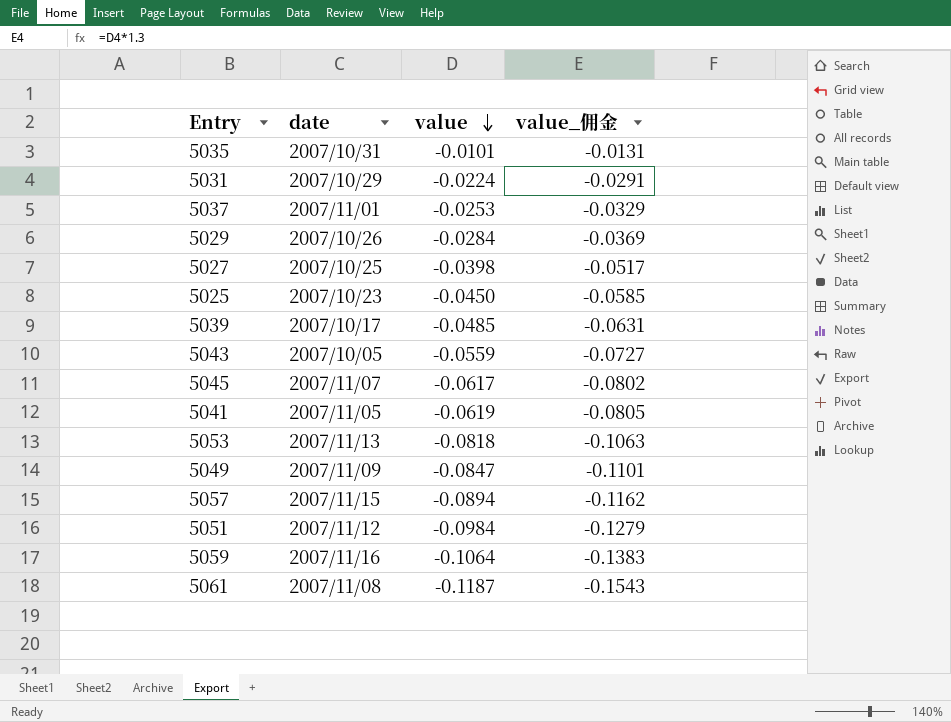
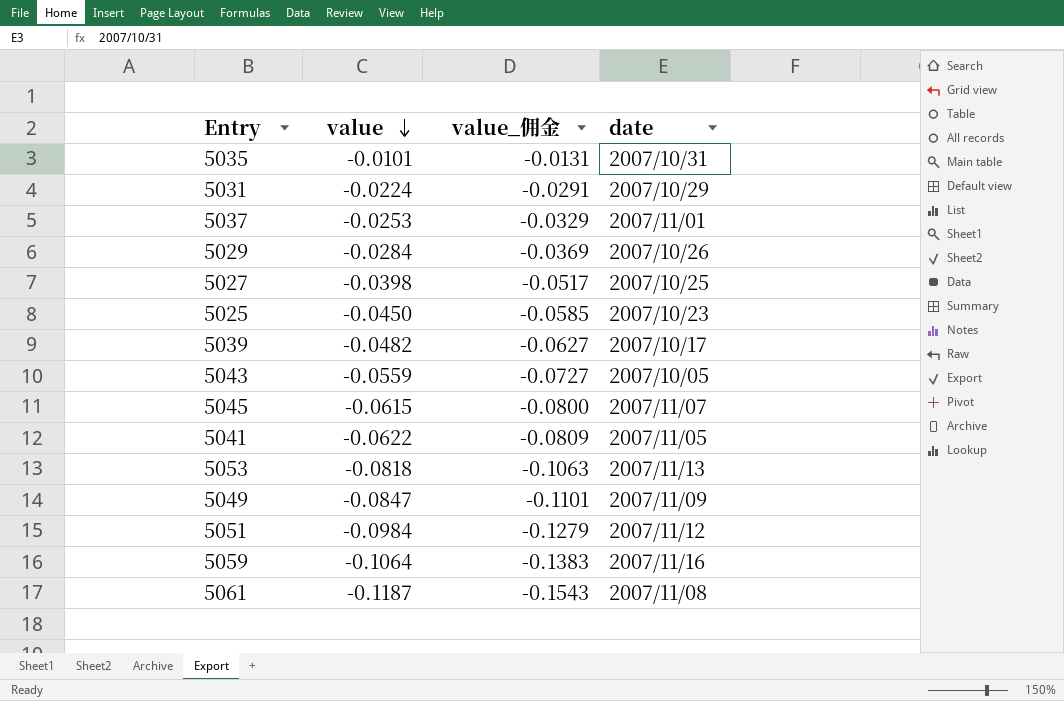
column date | position: 2 -> 4
row 5057: 2007/11/15 | -0.0894 | -0.1162 -> none
5039 | value: -0.0485 -> -0.0482
5039 | value_佣金: -0.0631 -> -0.0627
5045 | value: -0.0617 -> -0.0615
5045 | value_佣金: -0.0802 -> -0.0800
5041 | value: -0.0619 -> -0.0622
5041 | value_佣金: -0.0805 -> -0.0809

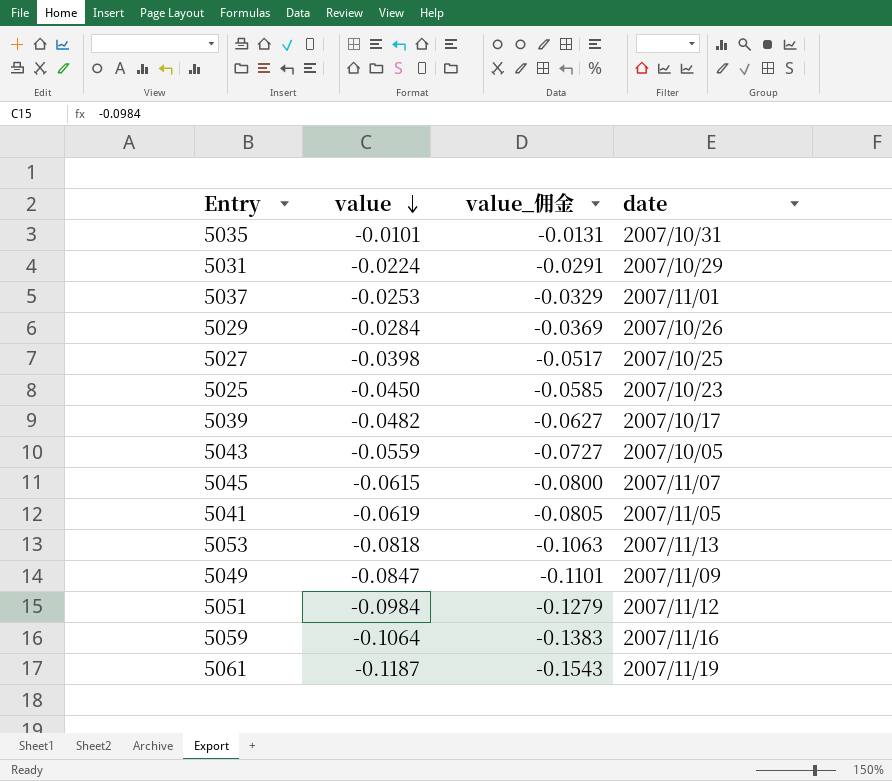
5041 | value: -0.0622 -> -0.0619
5041 | value_佣金: -0.0809 -> -0.0805
5061 | date: 2007/11/08 -> 2007/11/19

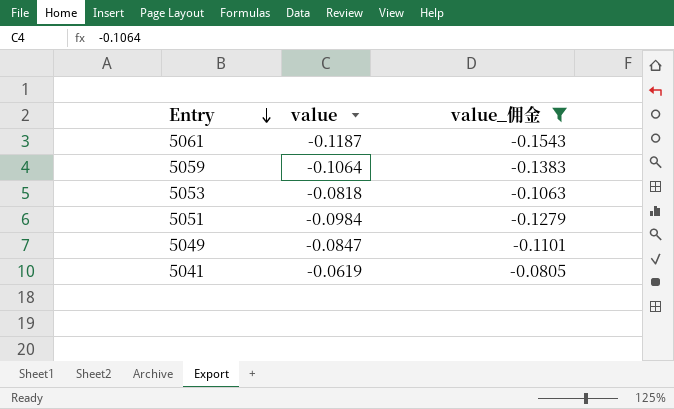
filter: none -> value_佣金 <= -0.0805
row order: value descending -> Entry descending
column date | position: 4 -> none

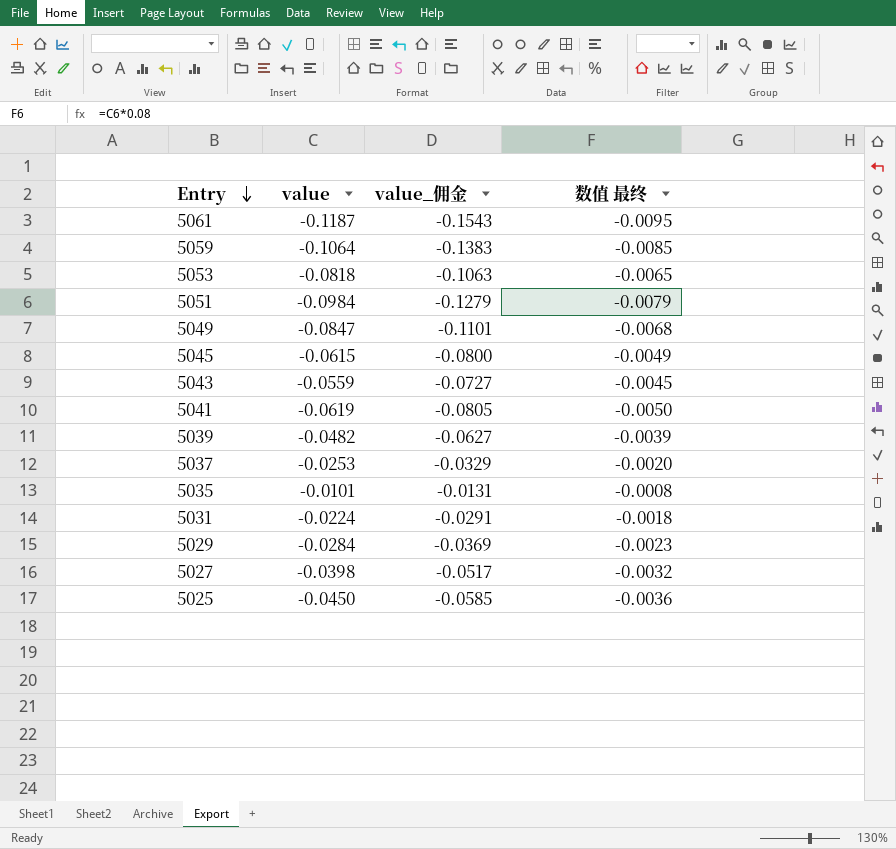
filter: value_佣金 <= -0.0805 -> none
column 数值 最终 | formula: none -> [value] * 0.08

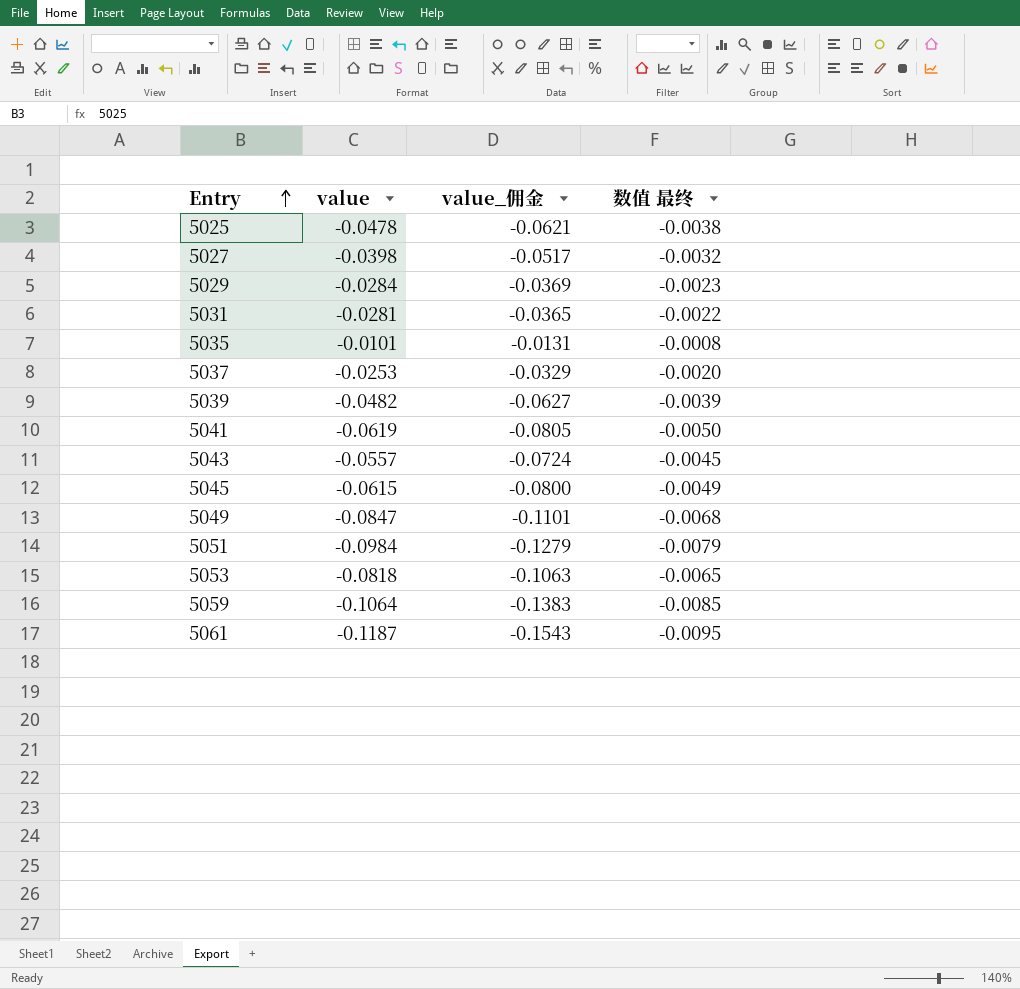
row order: Entry descending -> Entry ascending
5025 | value: -0.0450 -> -0.0478
5025 | value_佣金: -0.0585 -> -0.0621
5025 | 数值 最终: -0.0036 -> -0.0038
5031 | value: -0.0224 -> -0.0281
5031 | value_佣金: -0.0291 -> -0.0365
5031 | 数值 最终: -0.0018 -> -0.0022
5043 | value: -0.0559 -> -0.0557
5043 | value_佣金: -0.0727 -> -0.0724

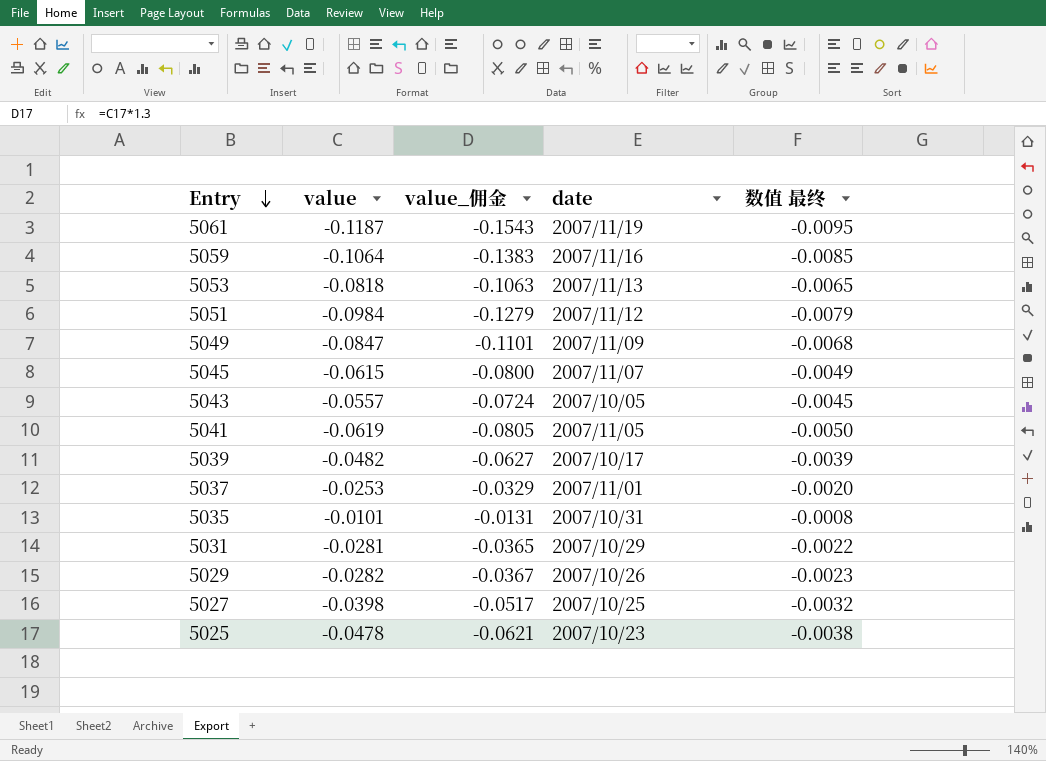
row order: Entry ascending -> Entry descending
column date | position: none -> 4
5029 | value: -0.0284 -> -0.0282
5029 | value_佣金: -0.0369 -> -0.0367

